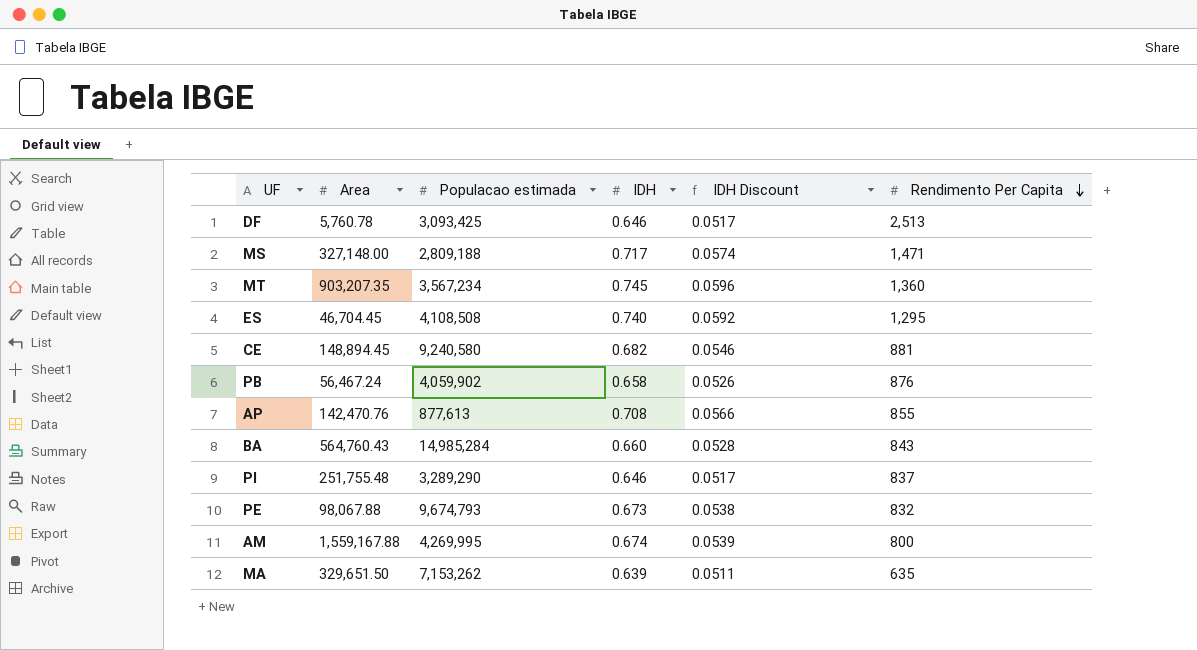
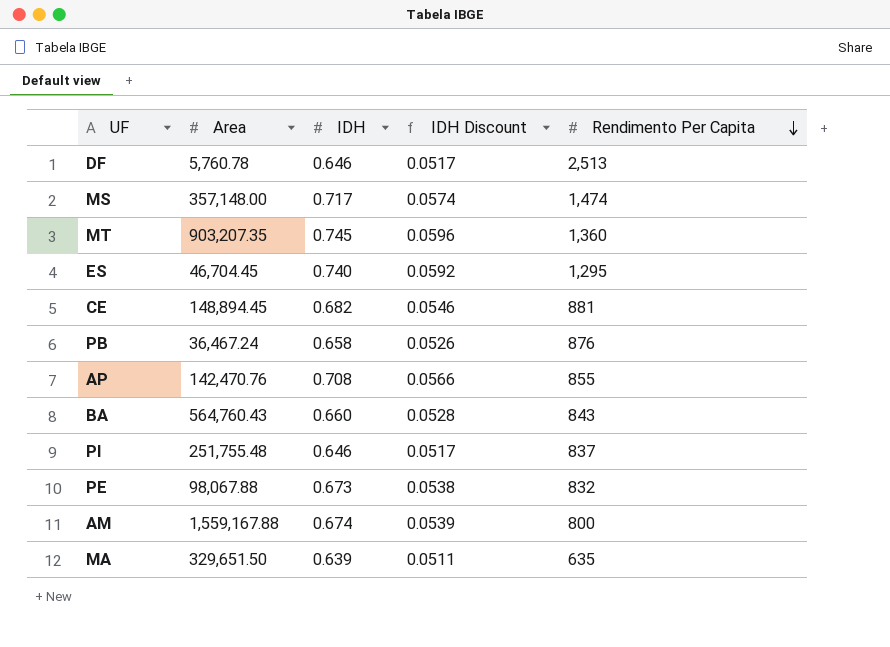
column Populacao estimada | position: 3 -> none
MS | Area: 327,148.00 -> 357,148.00
MS | Rendimento Per Capita: 1,471 -> 1,474
PB | Area: 56,467.24 -> 36,467.24

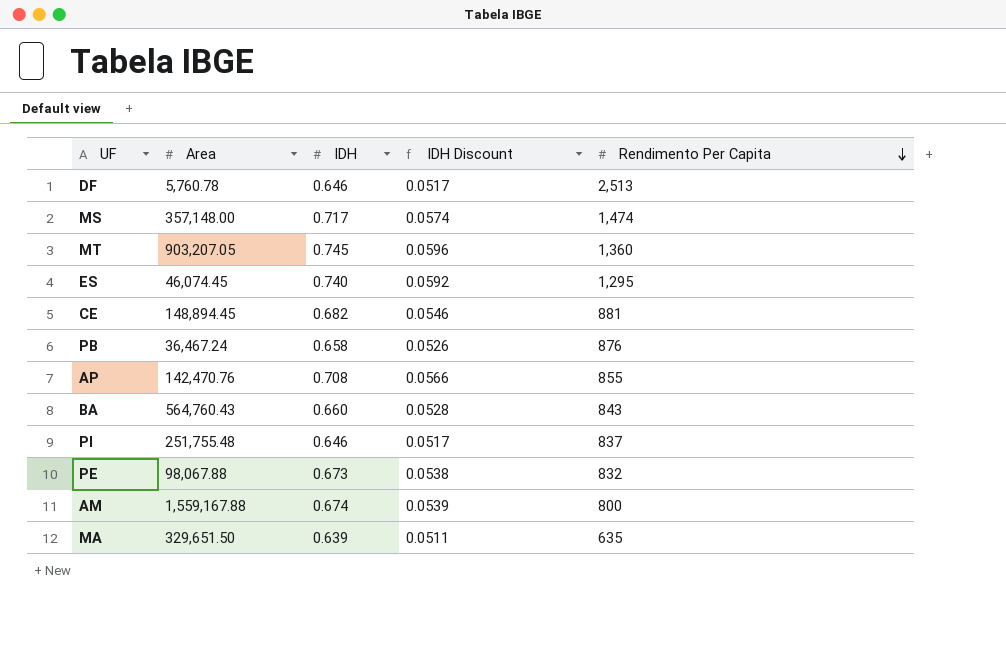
MT | Area: 903,207.35 -> 903,207.05
ES | Area: 46,704.45 -> 46,074.45

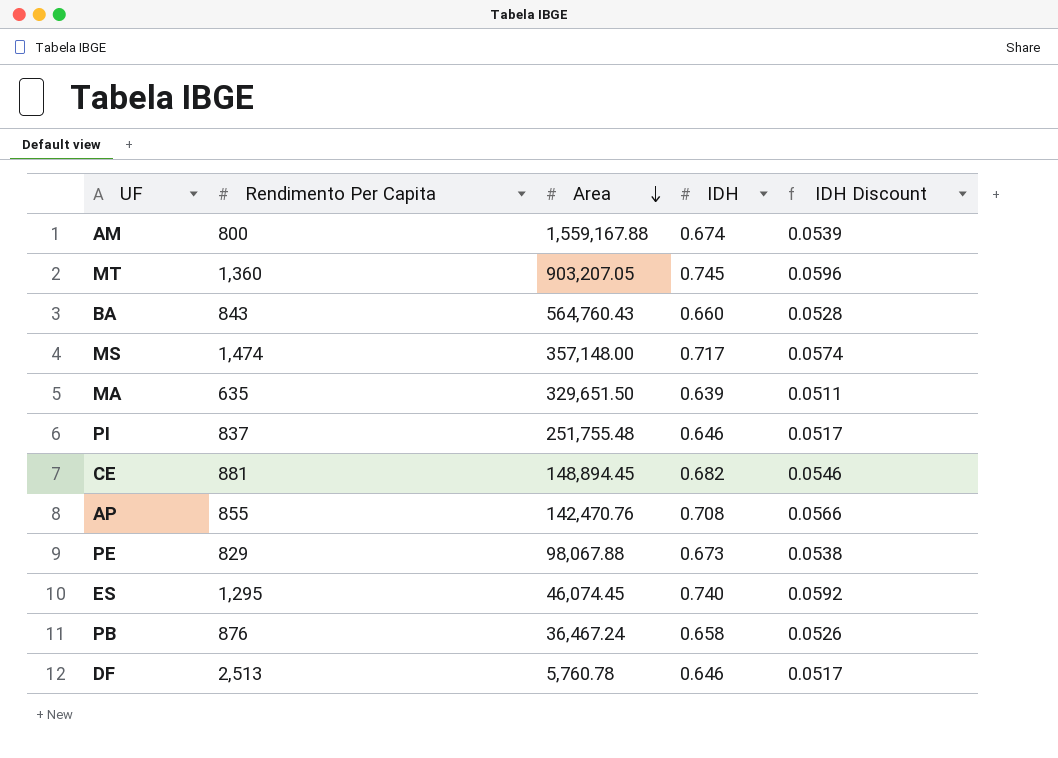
row order: Rendimento Per Capita descending -> Area descending
column Rendimento Per Capita | position: 5 -> 2
PE | Rendimento Per Capita: 832 -> 829

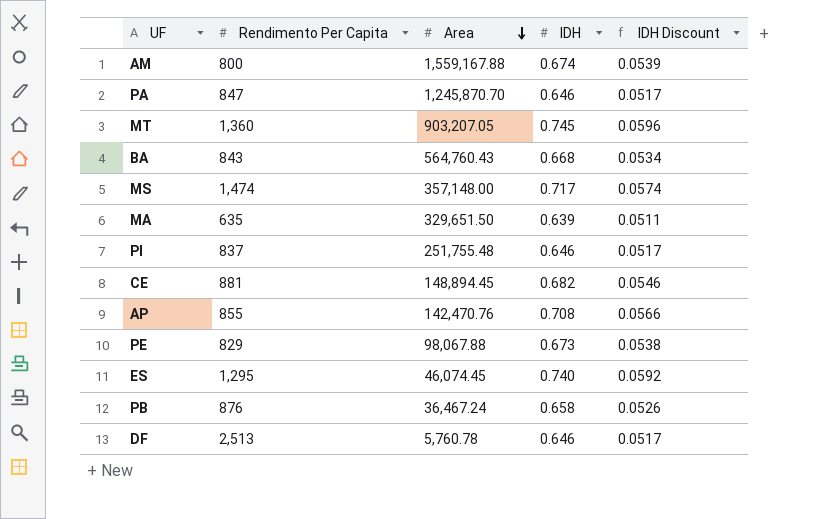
row PA: none -> 847 | 1,245,870.70 | 0.646 | 0.0517
BA | IDH: 0.660 -> 0.668
BA | IDH Discount: 0.0528 -> 0.0534

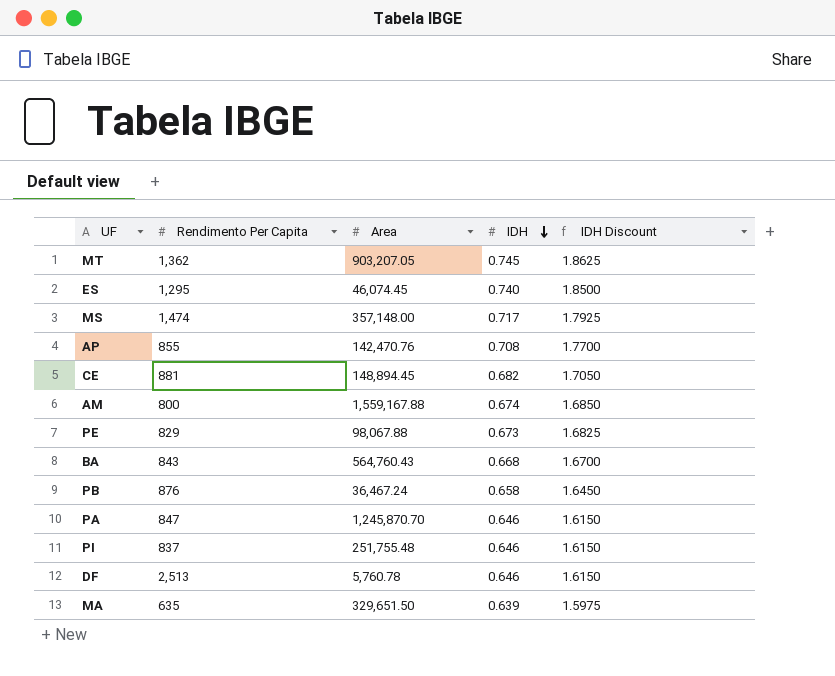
row order: Area descending -> IDH descending
column IDH Discount | formula: [IDH] * 0.08 -> [IDH] * 2.5
MT | Rendimento Per Capita: 1,360 -> 1,362

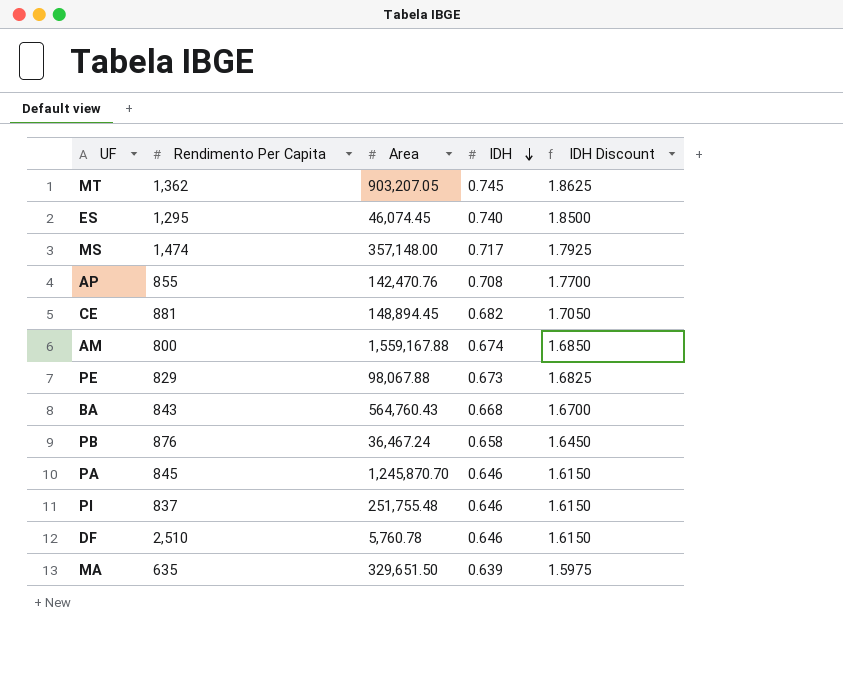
PA | Rendimento Per Capita: 847 -> 845
DF | Rendimento Per Capita: 2,513 -> 2,510

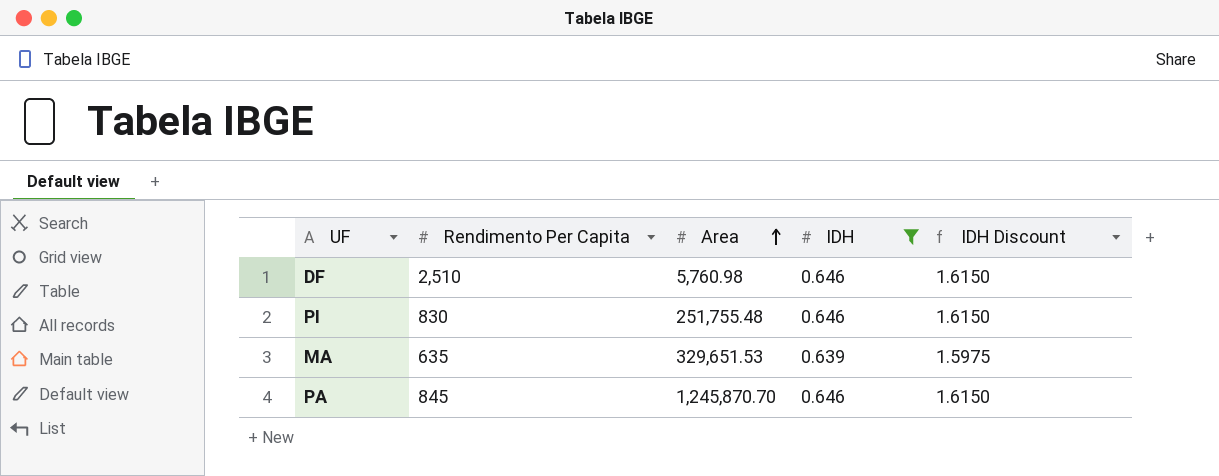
filter: none -> IDH <= 0.646
row order: IDH descending -> Area ascending
DF | Area: 5,760.78 -> 5,760.98
PI | Rendimento Per Capita: 837 -> 830
MA | Area: 329,651.50 -> 329,651.53

